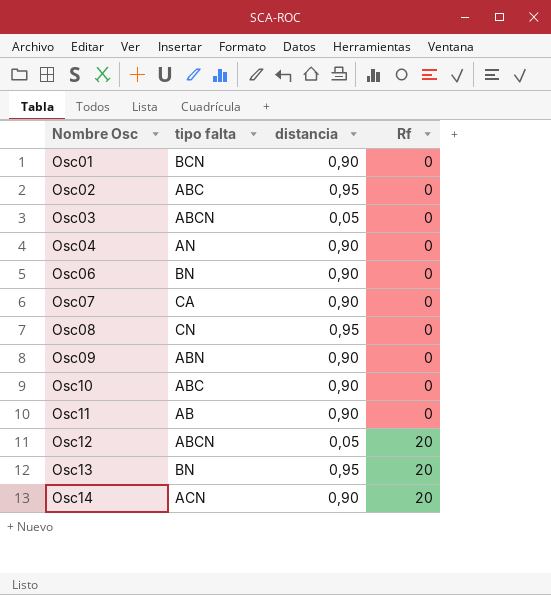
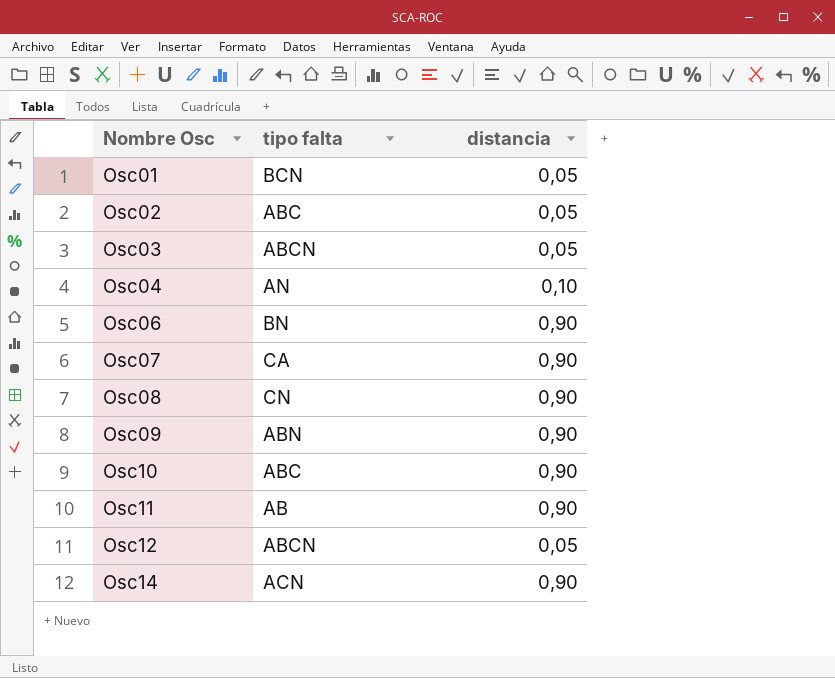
column Rf | position: 4 -> none
row Osc13: BN | 0,95 | 20 -> none
Osc01 | distancia: 0,90 -> 0,05
Osc02 | distancia: 0,95 -> 0,05
Osc04 | distancia: 0,90 -> 0,10
Osc08 | distancia: 0,95 -> 0,90

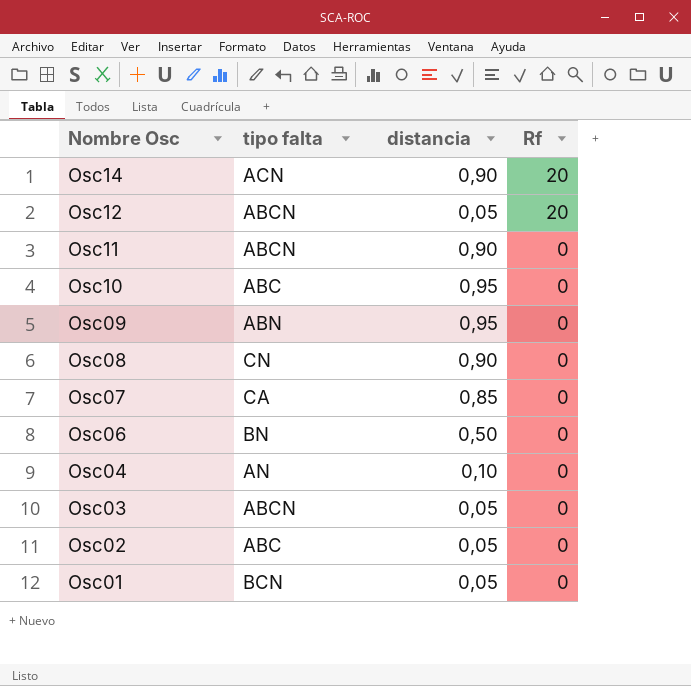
row order: Nombre Osc ascending -> Nombre Osc descending
column Rf | position: none -> 4
Osc11 | tipo falta: AB -> ABCN
Osc10 | distancia: 0,90 -> 0,95
Osc09 | distancia: 0,90 -> 0,95
Osc07 | distancia: 0,90 -> 0,85
Osc06 | distancia: 0,90 -> 0,50

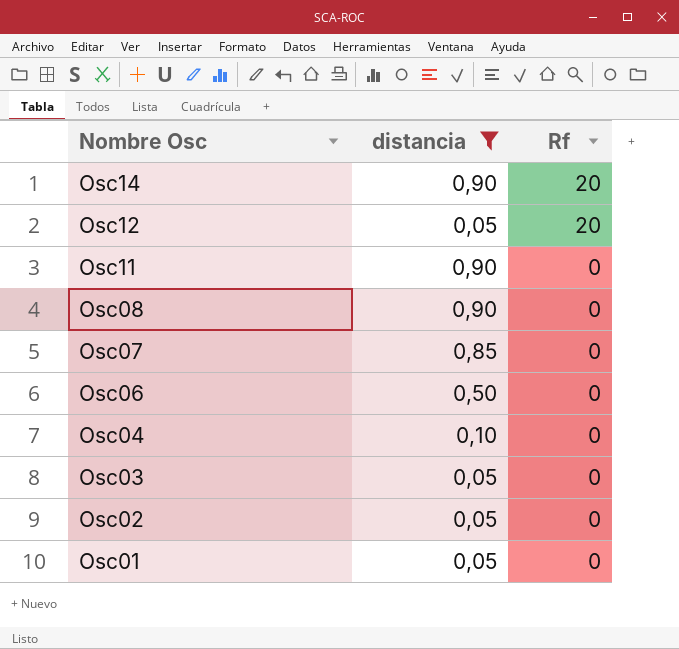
filter: none -> distancia != 0,95
column tipo falta | position: 2 -> none

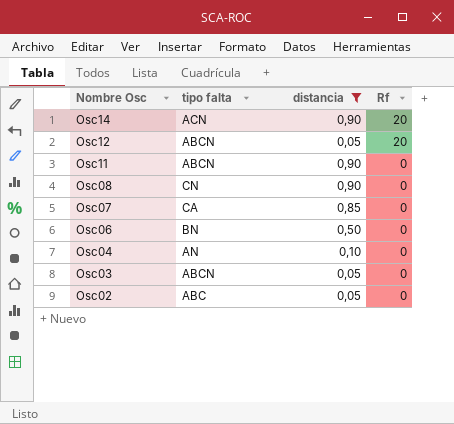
column tipo falta | position: none -> 2
row Osc01: 0,05 | 0 -> none

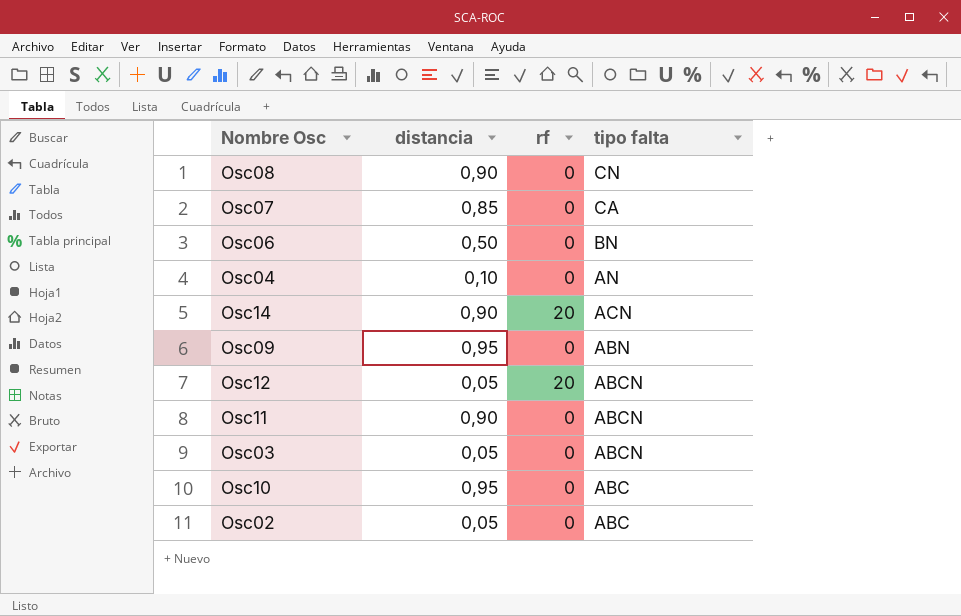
filter: distancia != 0,95 -> none
row order: Nombre Osc descending -> tipo falta descending
column name: Rf -> rf
column tipo falta | position: 2 -> 4

